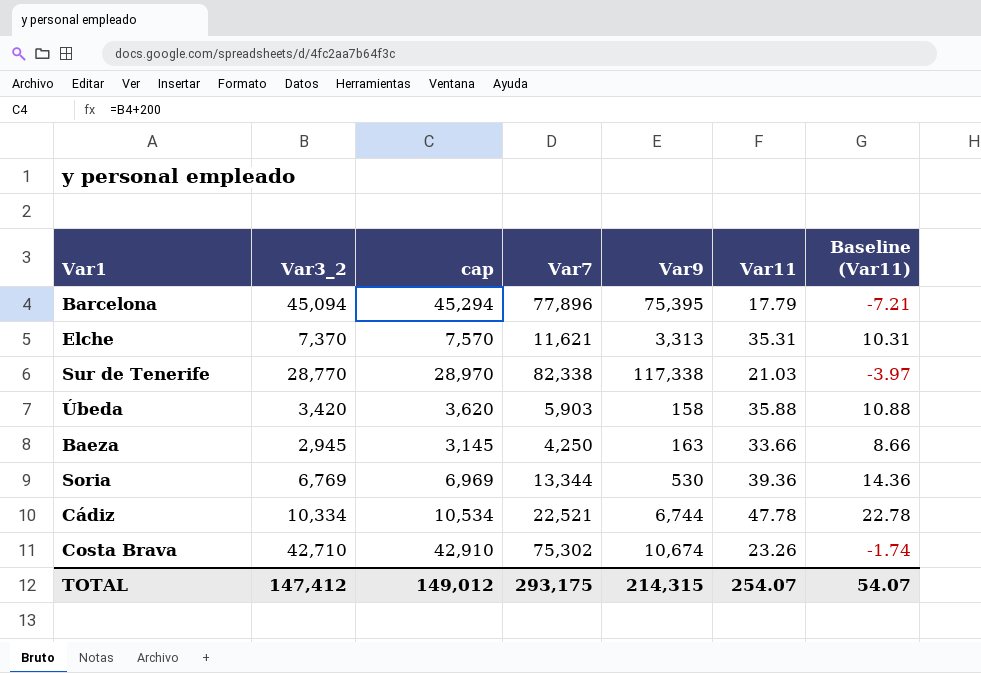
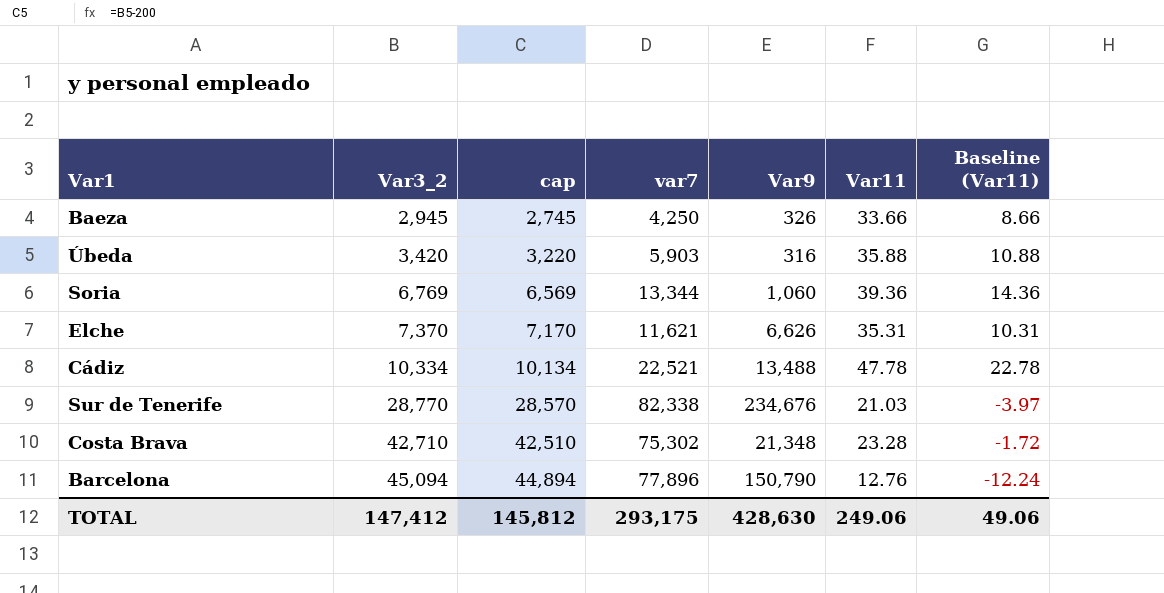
row order: none -> Var3_2 ascending
column cap | formula: [Var3_2] + 200 -> [Var3_2] - 200
column name: Var7 -> var7
Baeza | Var9: 163 -> 326
Úbeda | Var9: 158 -> 316
Soria | Var9: 530 -> 1,060
Elche | Var9: 3,313 -> 6,626
Cádiz | Var9: 6,744 -> 13,488
Sur de Tenerife | Var9: 117,338 -> 234,676
Costa Brava | Var9: 10,674 -> 21,348
Costa Brava | Var11: 23.26 -> 23.28
Costa Brava | Baseline (Var11): -1.74 -> -1.72
Barcelona | Var9: 75,395 -> 150,790
Barcelona | Var11: 17.79 -> 12.76
Barcelona | Baseline (Var11): -7.21 -> -12.24
TOTAL | cap: 149,012 -> 145,812
TOTAL | Var9: 214,315 -> 428,630
TOTAL | Var11: 254.07 -> 249.06
TOTAL | Baseline (Var11): 54.07 -> 49.06

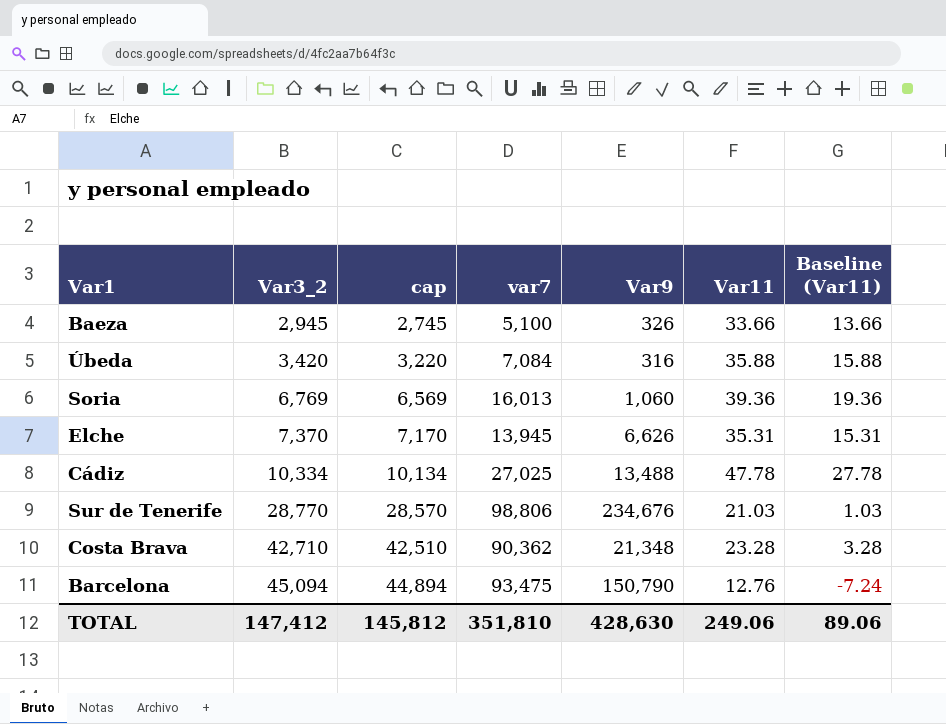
column Baseline (Var11) | formula: [Var11] - 25 -> [Var11] - 20
Baeza | var7: 4,250 -> 5,100
Úbeda | var7: 5,903 -> 7,084
Soria | var7: 13,344 -> 16,013
Elche | var7: 11,621 -> 13,945
Cádiz | var7: 22,521 -> 27,025
Sur de Tenerife | var7: 82,338 -> 98,806
Costa Brava | var7: 75,302 -> 90,362
Barcelona | var7: 77,896 -> 93,475
TOTAL | var7: 293,175 -> 351,810
TOTAL | Baseline (Var11): 49.06 -> 89.06

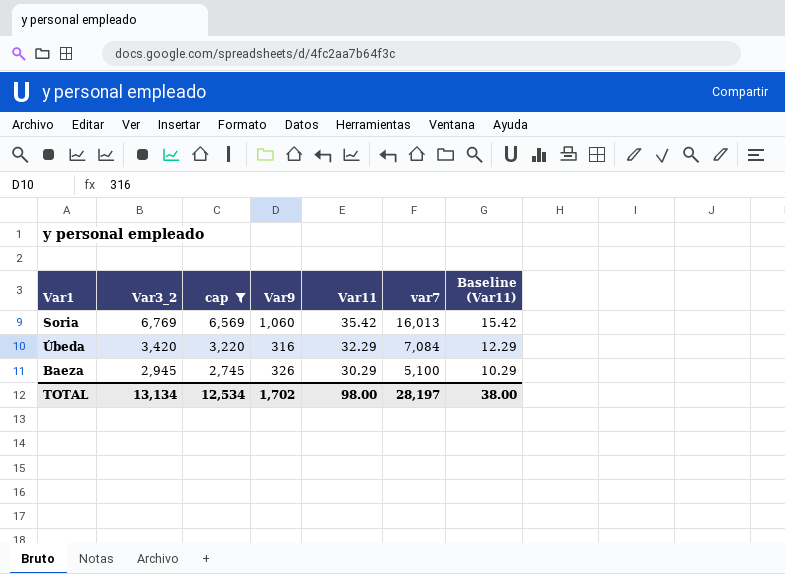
filter: none -> cap <= 6,569
row order: Var3_2 ascending -> Var3_2 descending
column var7 | position: 4 -> 6
Soria | Var11: 39.36 -> 35.42
Soria | Baseline (Var11): 19.36 -> 15.42
Úbeda | Var11: 35.88 -> 32.29
Úbeda | Baseline (Var11): 15.88 -> 12.29
Baeza | Var11: 33.66 -> 30.29
Baeza | Baseline (Var11): 13.66 -> 10.29
TOTAL | Var3_2: 147,412 -> 13,134
TOTAL | cap: 145,812 -> 12,534
TOTAL | Var9: 428,630 -> 1,702
TOTAL | Var11: 249.06 -> 98.00
TOTAL | var7: 351,810 -> 28,197
TOTAL | Baseline (Var11): 89.06 -> 38.00

